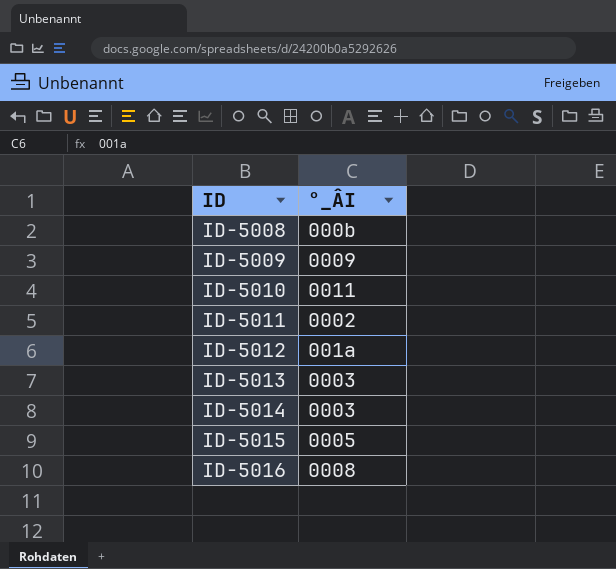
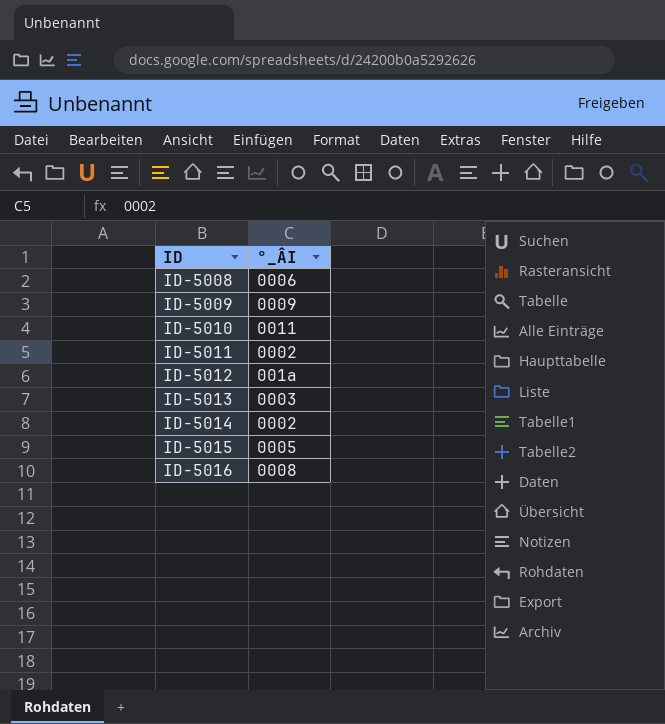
ID-5008 | °_ÂI: 000b -> 0006
ID-5014 | °_ÂI: 0003 -> 0002

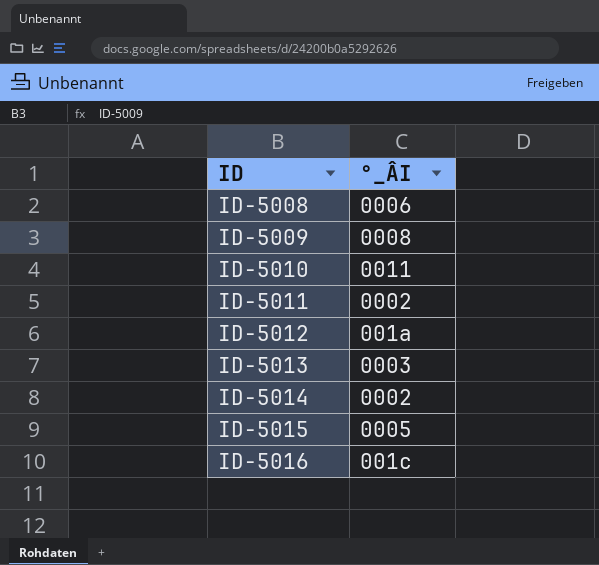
ID-5009 | °_ÂI: 0009 -> 0008
ID-5016 | °_ÂI: 0008 -> 001c

